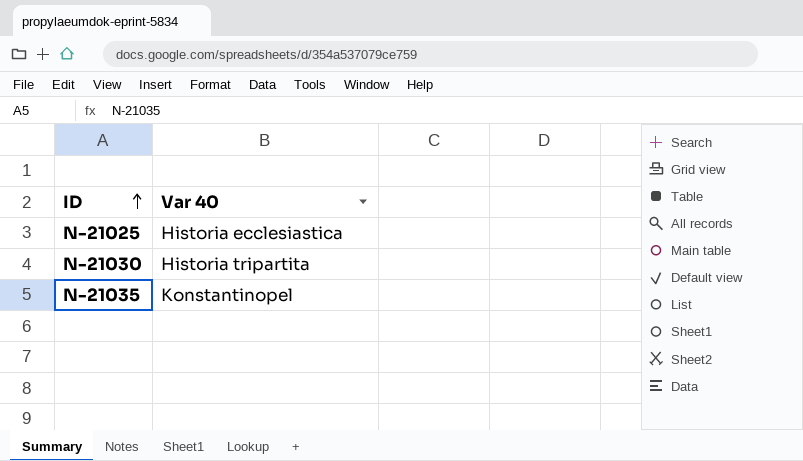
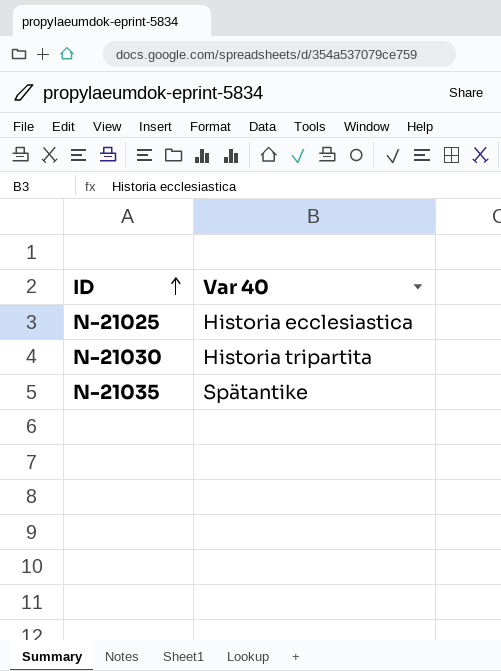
N-21035 | Var 40: Konstantinopel -> Spätantike

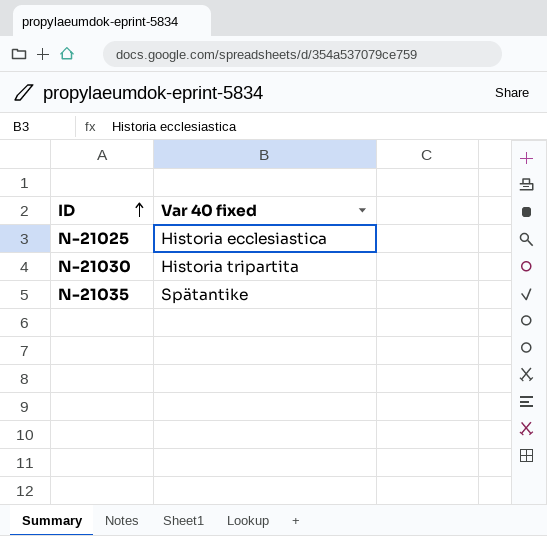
column name: Var 40 -> Var 40 fixed

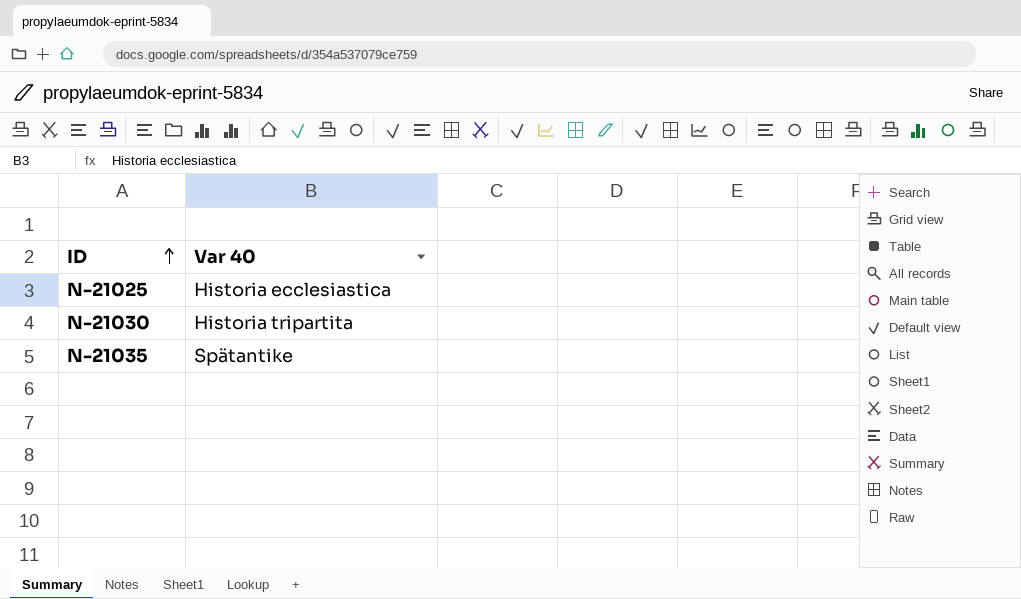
column name: Var 40 fixed -> Var 40

